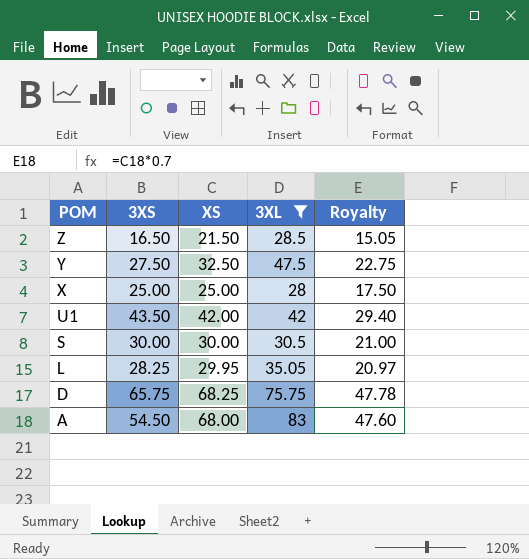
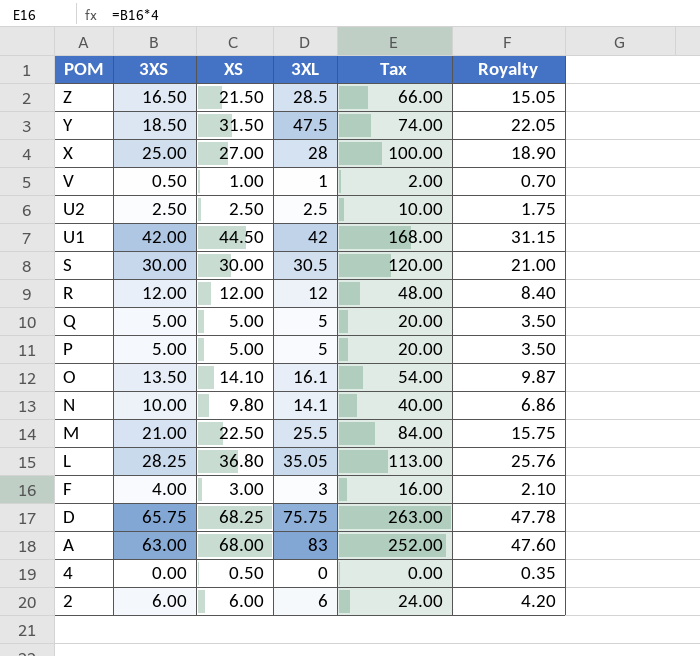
filter: 3XL >= 28 -> none
column Tax | formula: none -> [3XS] * 4
Y | 3XS: 27.50 -> 18.50
Y | XS: 32.50 -> 31.50
Y | Royalty: 22.75 -> 22.05
X | XS: 25.00 -> 27.00
X | Royalty: 17.50 -> 18.90
U1 | 3XS: 43.50 -> 42.00
U1 | XS: 42.00 -> 44.50
U1 | Royalty: 29.40 -> 31.15
L | XS: 29.95 -> 36.80
L | Royalty: 20.97 -> 25.76
A | 3XS: 54.50 -> 63.00

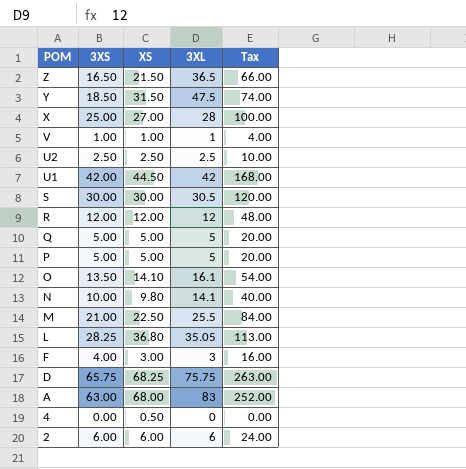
column Royalty | formula: [XS] * 0.7 -> none
Z | 3XL: 28.5 -> 36.5
V | 3XS: 0.50 -> 1.00
V | Tax: 2.00 -> 4.00

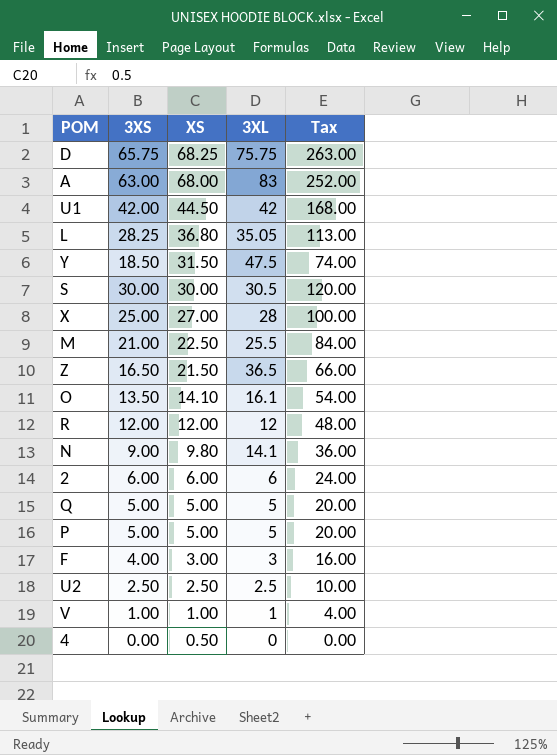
row order: POM descending -> XS descending
N | 3XS: 10.00 -> 9.00
N | Tax: 40.00 -> 36.00

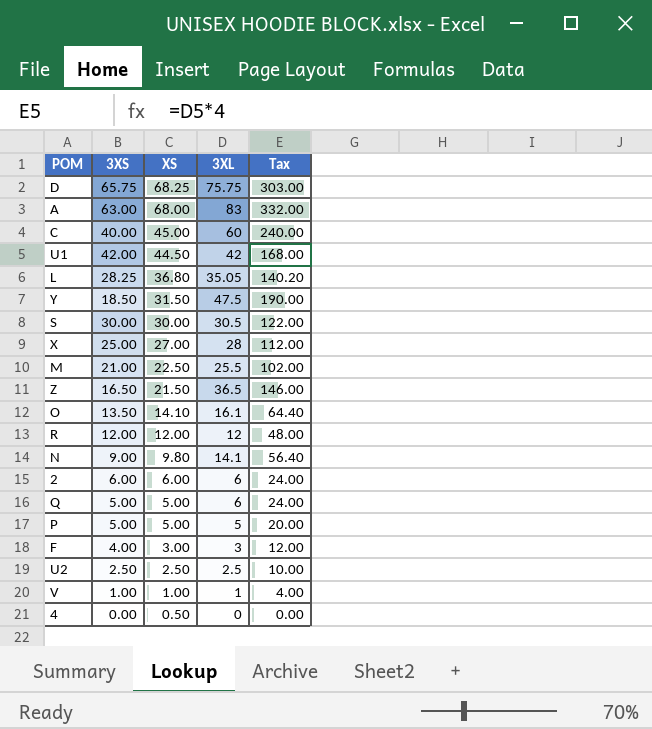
column Tax | formula: [3XS] * 4 -> [3XL] * 4
row C: none -> 40.00 | 45.00 | 60 | 240.00
Q | 3XL: 5 -> 6

